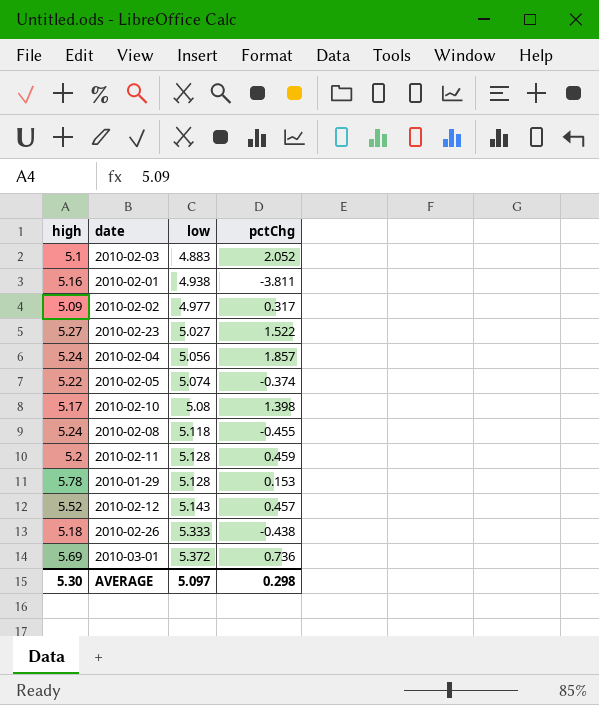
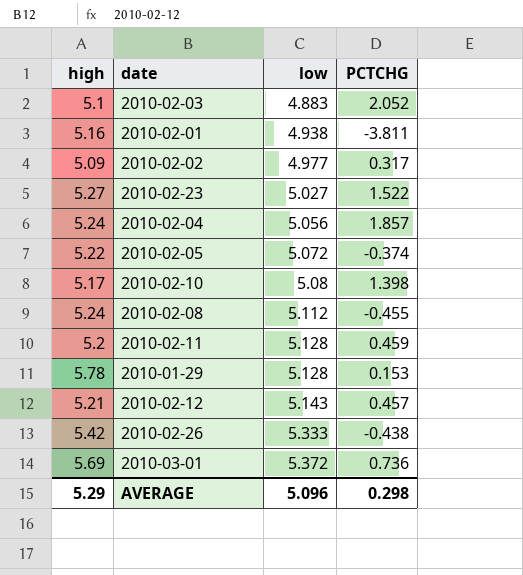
column name: pctChg -> PCTCHG
2010-02-05 | low: 5.074 -> 5.072
2010-02-08 | low: 5.118 -> 5.112
2010-02-12 | high: 5.52 -> 5.21
2010-02-26 | high: 5.18 -> 5.42
AVERAGE | high: 5.30 -> 5.29
AVERAGE | low: 5.097 -> 5.096

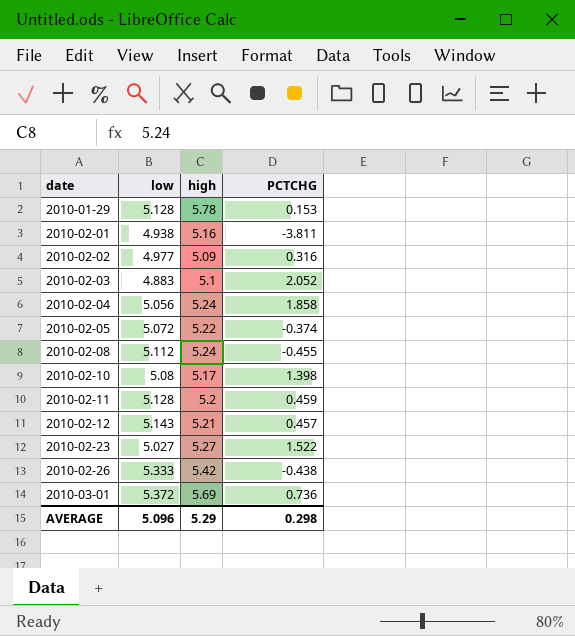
row order: low ascending -> date ascending
column high | position: 1 -> 3
2010-02-02 | PCTCHG: 0.317 -> 0.316
2010-02-04 | PCTCHG: 1.857 -> 1.858

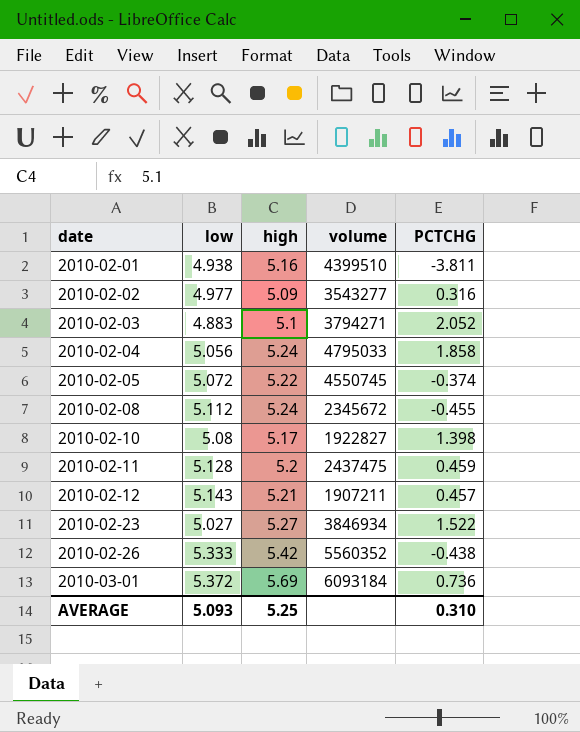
column volume | position: none -> 4
row 2010-01-29: 5.128 | 5.78 | 0.153 -> none
AVERAGE | low: 5.096 -> 5.093
AVERAGE | high: 5.29 -> 5.25
AVERAGE | PCTCHG: 0.298 -> 0.310

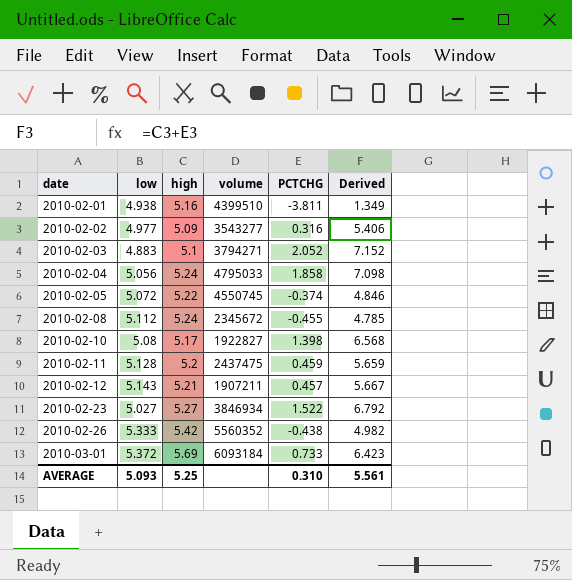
column Derived | formula: none -> [high] + [PCTCHG]
2010-03-01 | PCTCHG: 0.736 -> 0.733

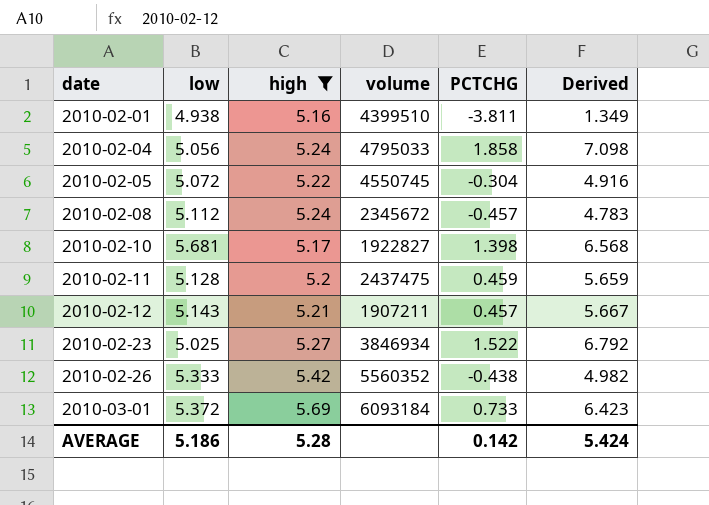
filter: none -> high >= 5.16
2010-02-05 | PCTCHG: -0.374 -> -0.304
2010-02-05 | Derived: 4.846 -> 4.916
2010-02-08 | PCTCHG: -0.455 -> -0.457
2010-02-08 | Derived: 4.785 -> 4.783
2010-02-10 | low: 5.08 -> 5.681
2010-02-23 | low: 5.027 -> 5.025
AVERAGE | low: 5.093 -> 5.186
AVERAGE | high: 5.25 -> 5.28
AVERAGE | PCTCHG: 0.310 -> 0.142
AVERAGE | Derived: 5.561 -> 5.424

